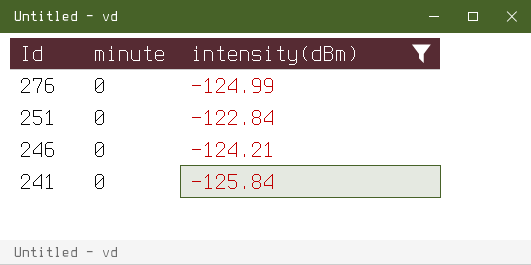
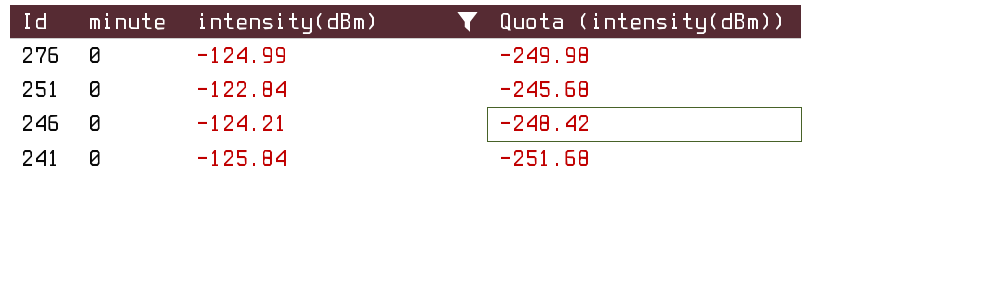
column Quota (intensity(dBm)) | formula: none -> [intensity(dBm)] * 2

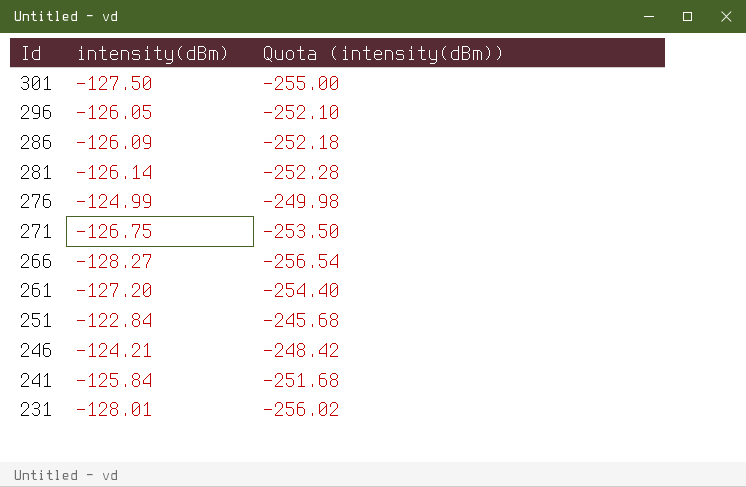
filter: intensity(dBm) >= -125.84 -> none
column minute | position: 2 -> none

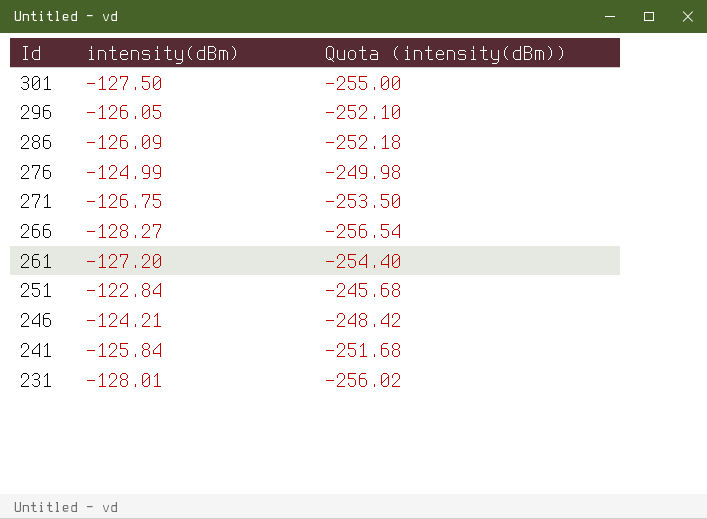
row 281: -126.14 | -252.28 -> none

